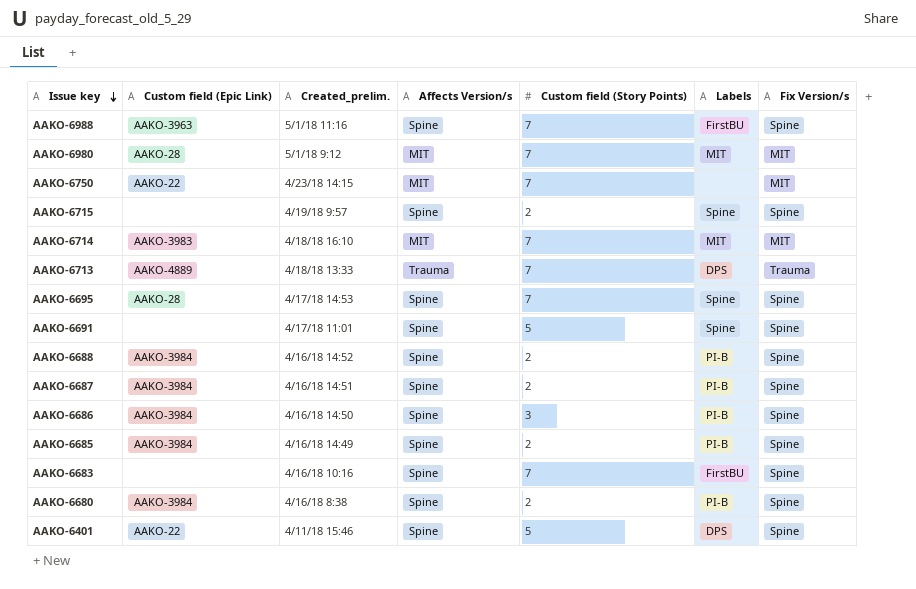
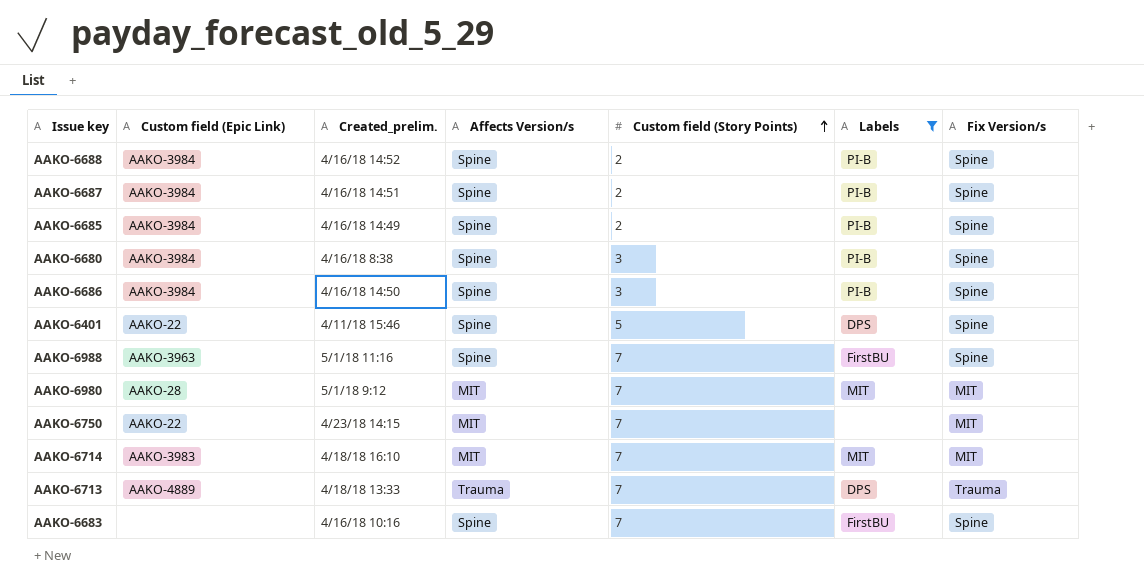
filter: none -> Labels != Spine
row order: Issue key descending -> Custom field (Story Points) ascending
AAKO-6680 | Custom field (Story Points): 2 -> 3

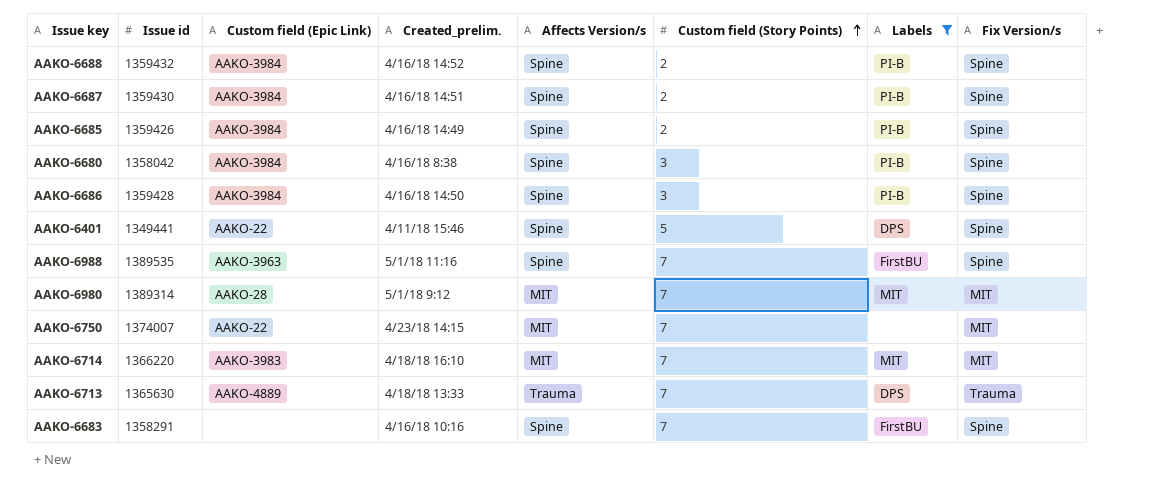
column Issue id | position: none -> 2

